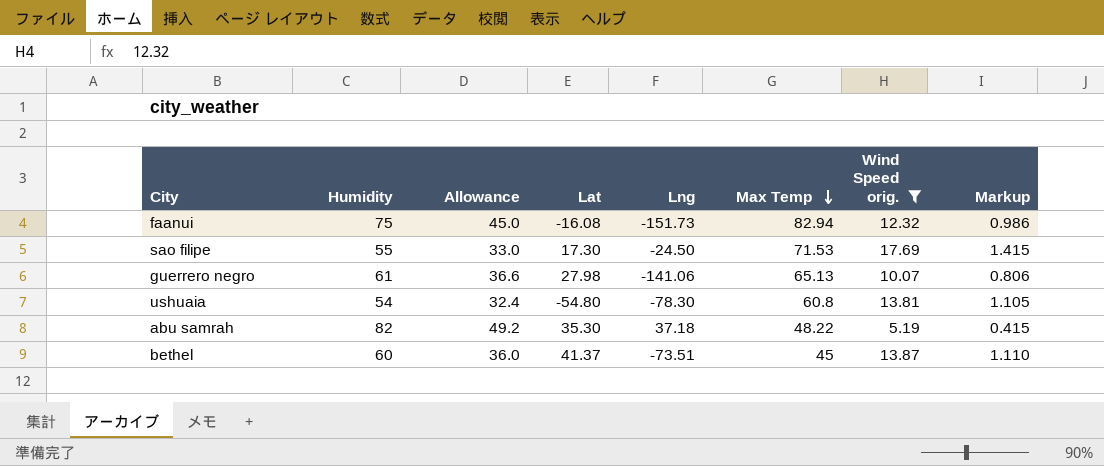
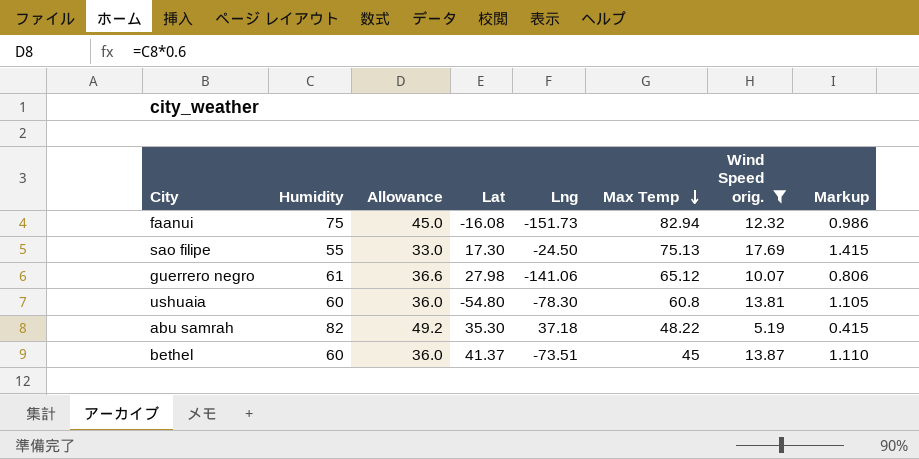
sao filipe | Max Temp: 71.53 -> 75.13
guerrero negro | Max Temp: 65.13 -> 65.12
ushuaia | Humidity: 54 -> 60
ushuaia | Allowance: 32.4 -> 36.0

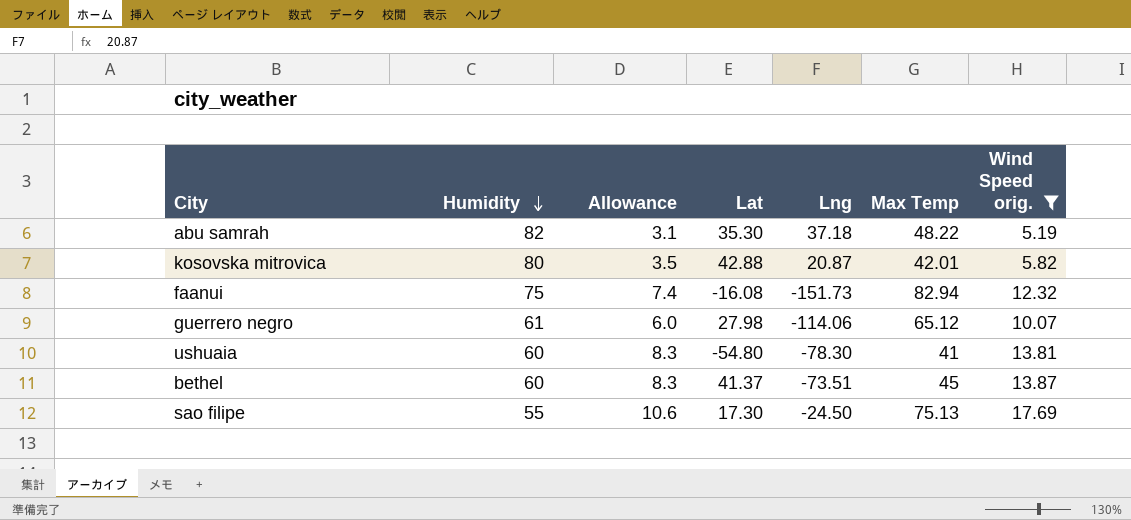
row order: Max Temp descending -> Humidity descending
column Markup | formula: [Wind Speed orig.] * 0.08 -> none
column Allowance | formula: [Humidity] * 0.6 -> [Wind Speed orig.] * 0.6
row kosovska mitrovica: none -> 80 | 3.5 | 42.88 | 20.87 | 42.01 | 5.82
guerrero negro | Lng: -141.06 -> -114.06
ushuaia | Max Temp: 60.8 -> 41

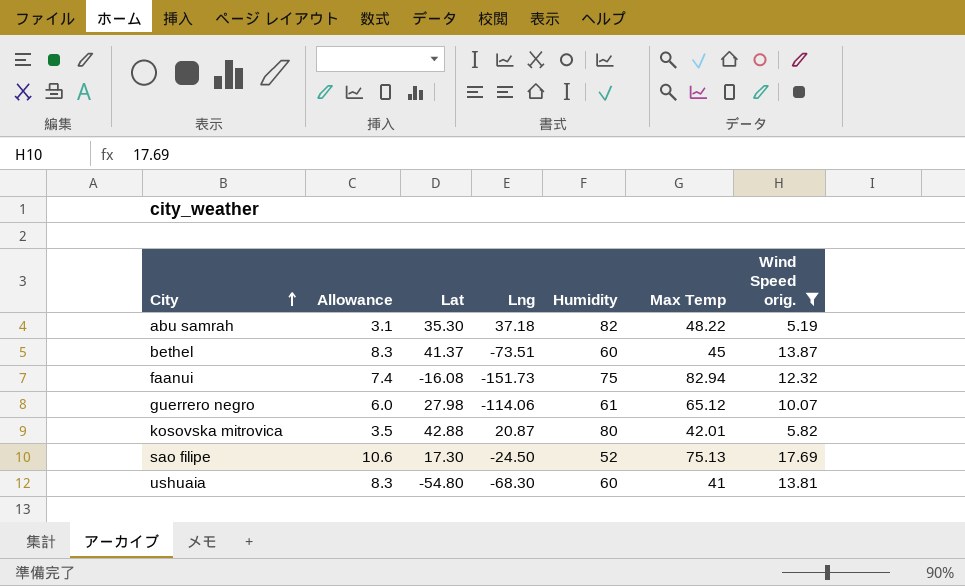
row order: Humidity descending -> City ascending
column Humidity | position: 2 -> 5
sao filipe | Humidity: 55 -> 52
ushuaia | Lng: -78.30 -> -68.30

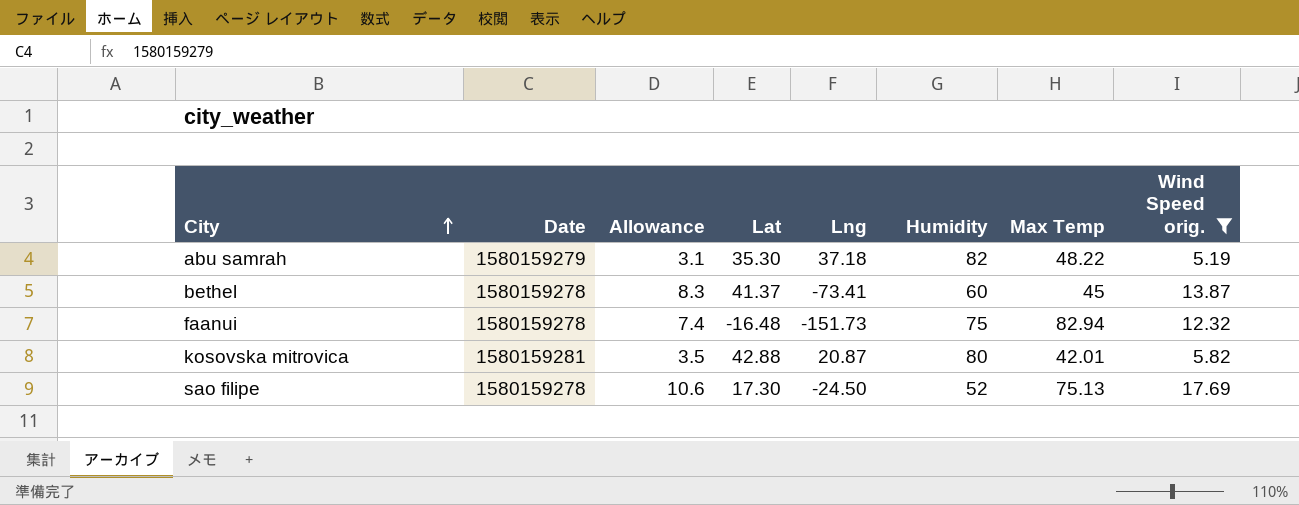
column Date | position: none -> 2
row guerrero negro: 6.0 | 27.98 | -114.06 | 61 | 65.12 | 10.07 -> none
row ushuaia: 8.3 | -54.80 | -68.30 | 60 | 41 | 13.81 -> none
bethel | Lng: -73.51 -> -73.41
faanui | Lat: -16.08 -> -16.48

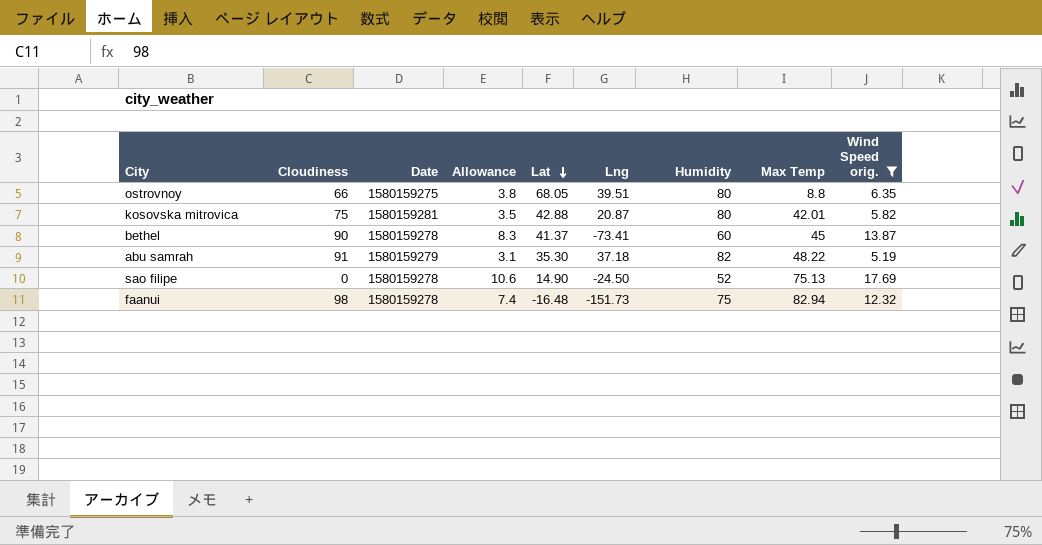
row order: City ascending -> Lat descending
column Cloudiness | position: none -> 2
row ostrovnoy: none -> 66 | 1580159275 | 3.8 | 68.05 | 39.51 | 80 | 8.8 | 6.35
sao filipe | Lat: 17.30 -> 14.90

